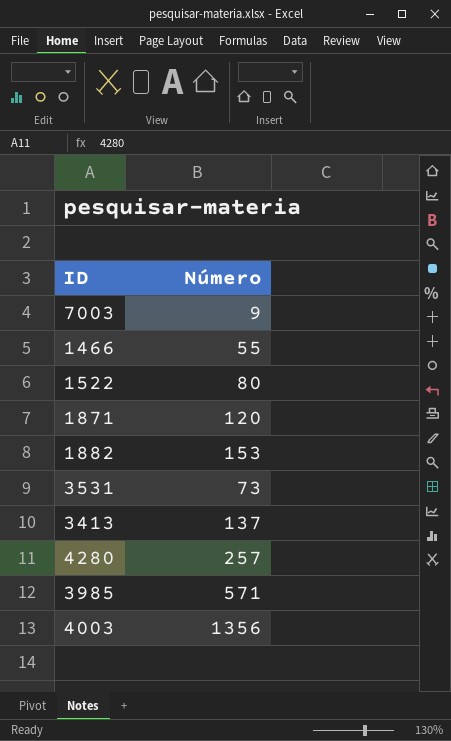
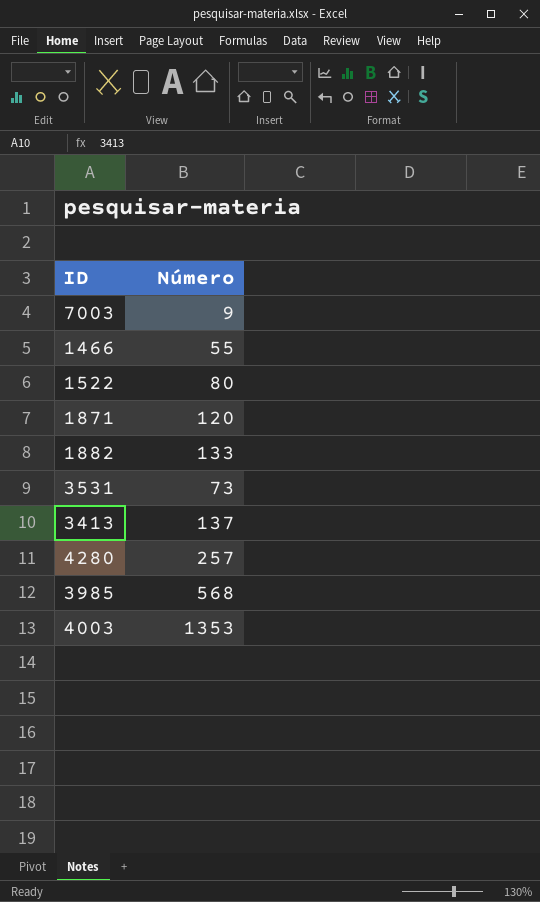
1882 | Número: 153 -> 133
3985 | Número: 571 -> 568
4003 | Número: 1356 -> 1353

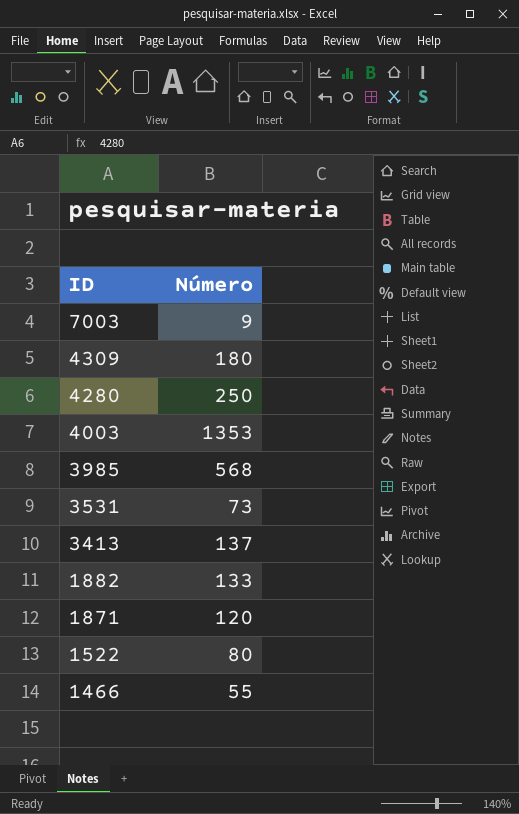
row order: none -> ID descending
row 4309: none -> 180
4280 | Número: 257 -> 250

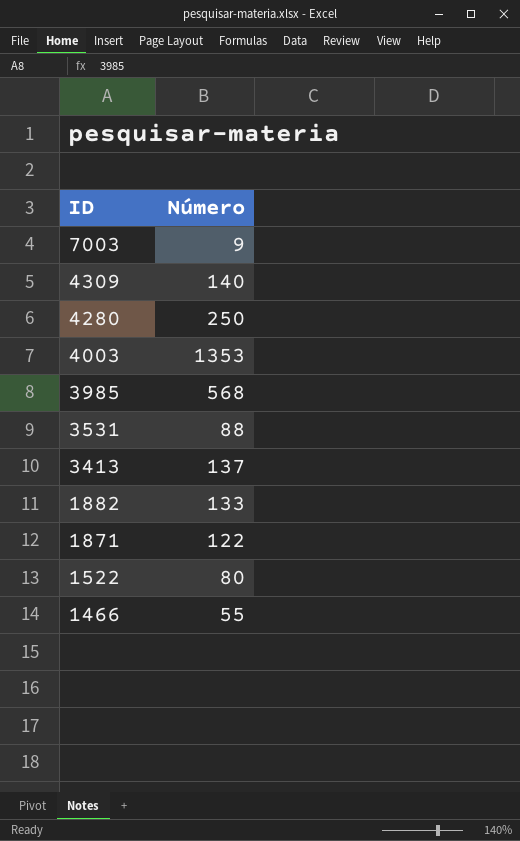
4309 | Número: 180 -> 140
3531 | Número: 73 -> 88
1871 | Número: 120 -> 122

